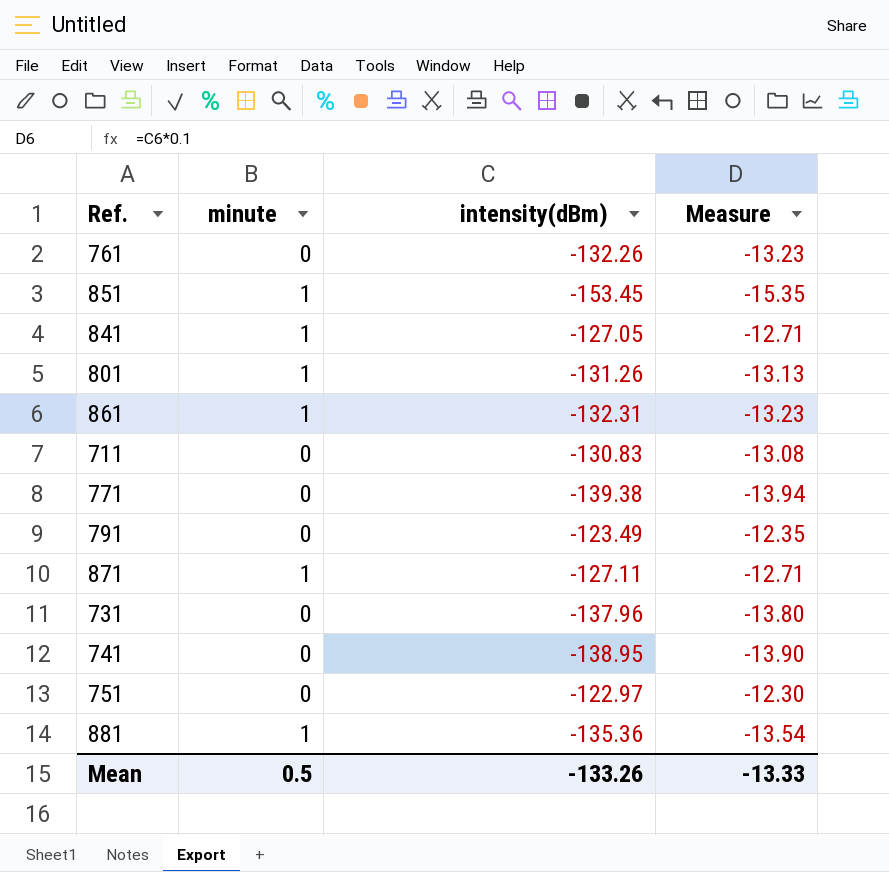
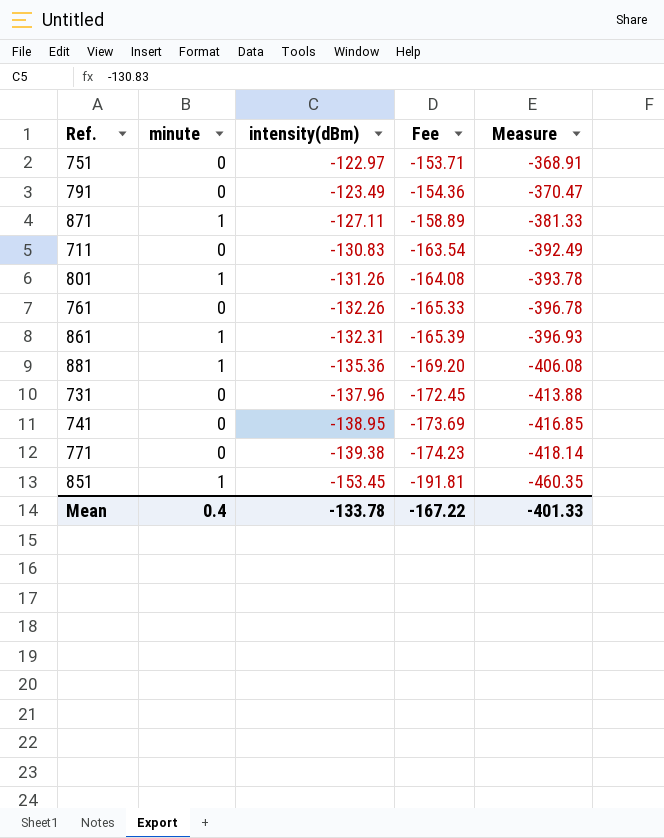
row order: none -> intensity(dBm) descending
column Fee | formula: none -> [intensity(dBm)] * 1.25
column Measure | formula: [intensity(dBm)] * 0.1 -> [intensity(dBm)] * 3
row 841: 1 | -127.05 | -12.71 -> none
Mean | minute: 0.5 -> 0.4
Mean | intensity(dBm): -133.26 -> -133.78
Mean | Measure: -13.33 -> -401.33

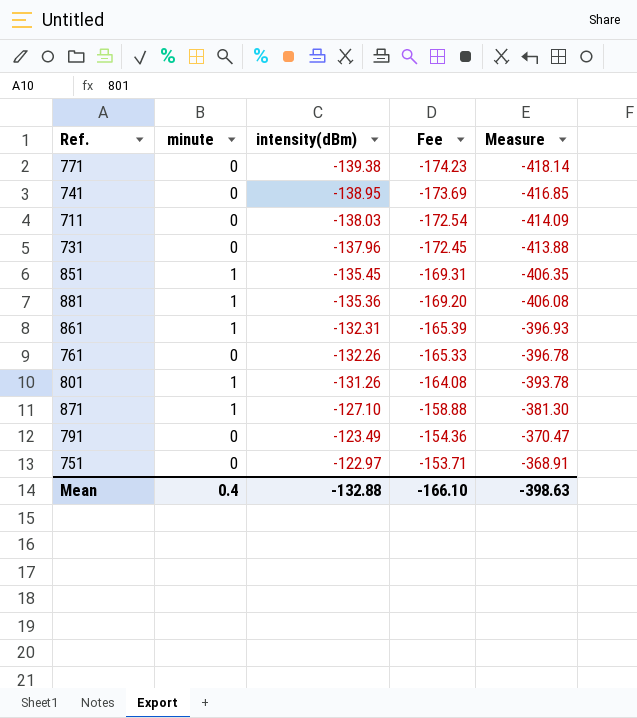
row order: intensity(dBm) descending -> intensity(dBm) ascending
711 | intensity(dBm): -130.83 -> -138.03
711 | Fee: -163.54 -> -172.54
711 | Measure: -392.49 -> -414.09
851 | intensity(dBm): -153.45 -> -135.45
851 | Fee: -191.81 -> -169.31
851 | Measure: -460.35 -> -406.35
871 | intensity(dBm): -127.11 -> -127.10
871 | Fee: -158.89 -> -158.88
871 | Measure: -381.33 -> -381.30
Mean | intensity(dBm): -133.78 -> -132.88
Mean | Fee: -167.22 -> -166.10
Mean | Measure: -401.33 -> -398.63

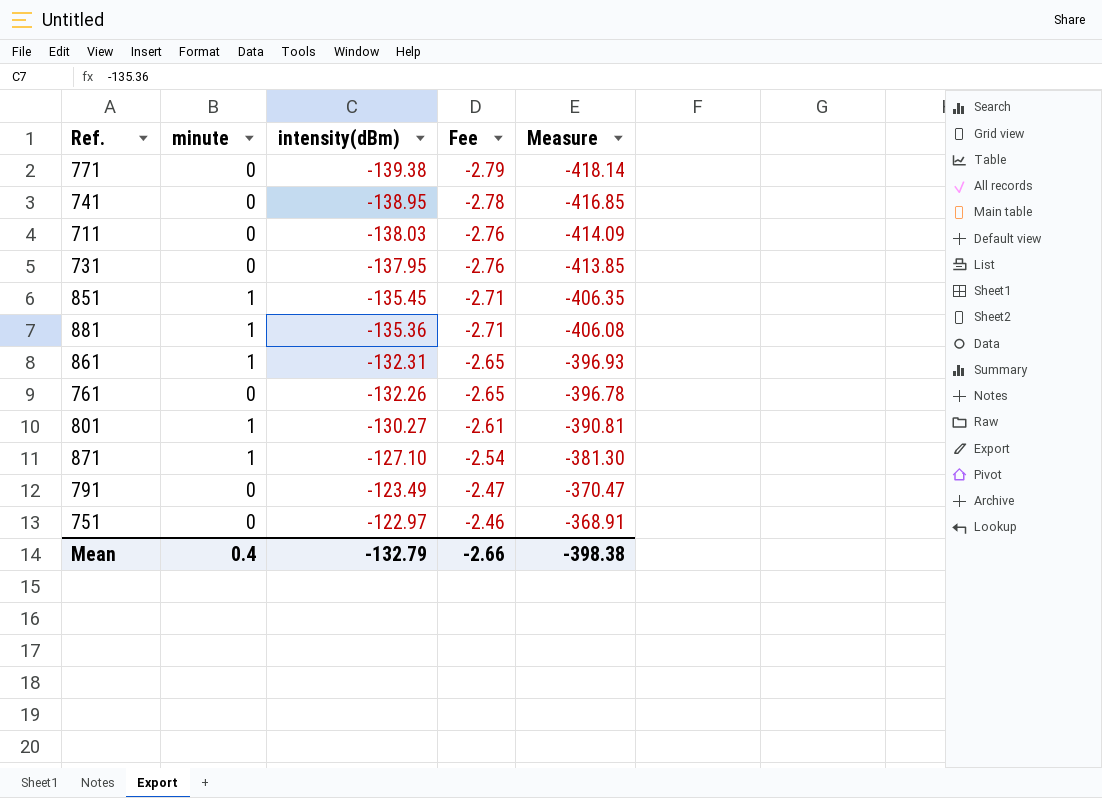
column Fee | formula: [intensity(dBm)] * 1.25 -> [intensity(dBm)] * 0.02
731 | intensity(dBm): -137.96 -> -137.95
731 | Measure: -413.88 -> -413.85
801 | intensity(dBm): -131.26 -> -130.27
801 | Measure: -393.78 -> -390.81
Mean | intensity(dBm): -132.88 -> -132.79
Mean | Fee: -166.10 -> -2.66
Mean | Measure: -398.63 -> -398.38

